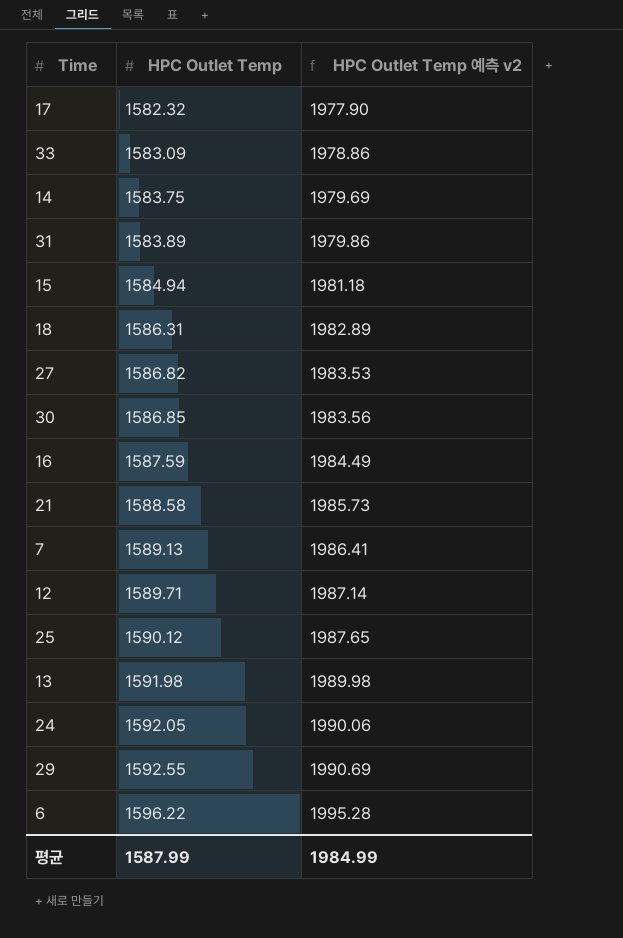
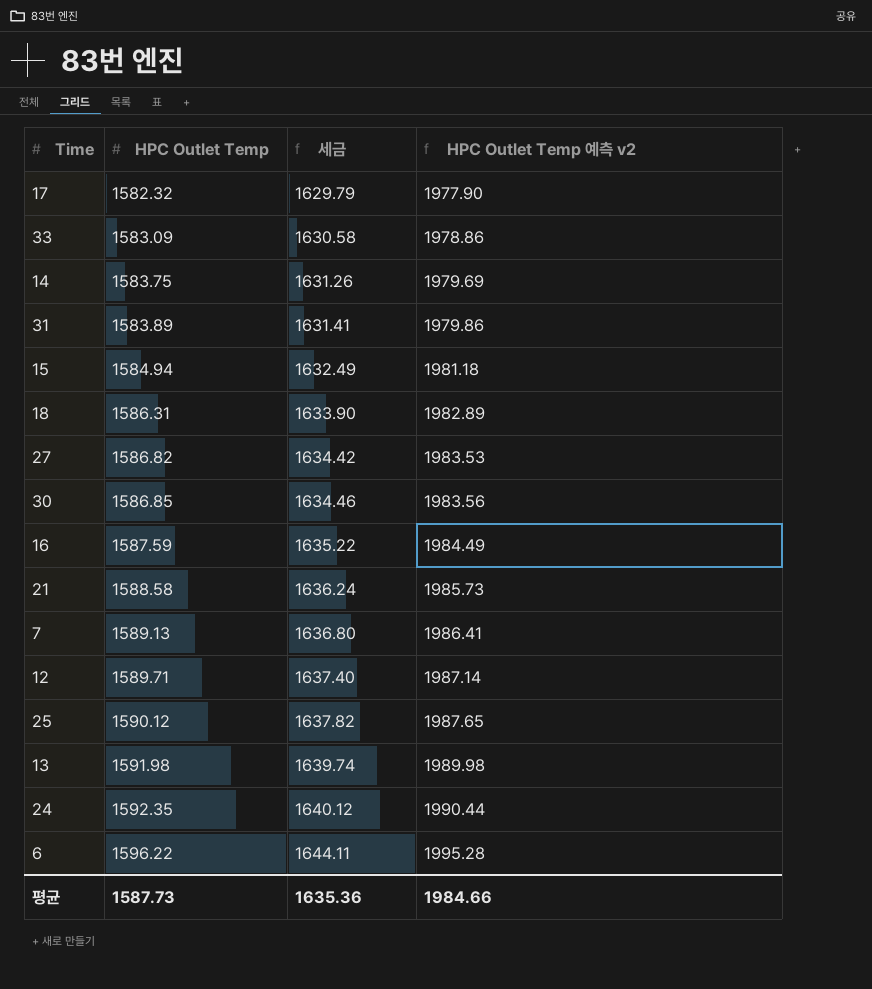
column 세금 | formula: none -> [HPC Outlet Temp] * 1.03
row 29: 1592.55 | 1990.69 -> none
24 | HPC Outlet Temp: 1592.05 -> 1592.35
24 | HPC Outlet Temp 예측 v2: 1990.06 -> 1990.44
평균 | HPC Outlet Temp: 1587.99 -> 1587.73
평균 | HPC Outlet Temp 예측 v2: 1984.99 -> 1984.66

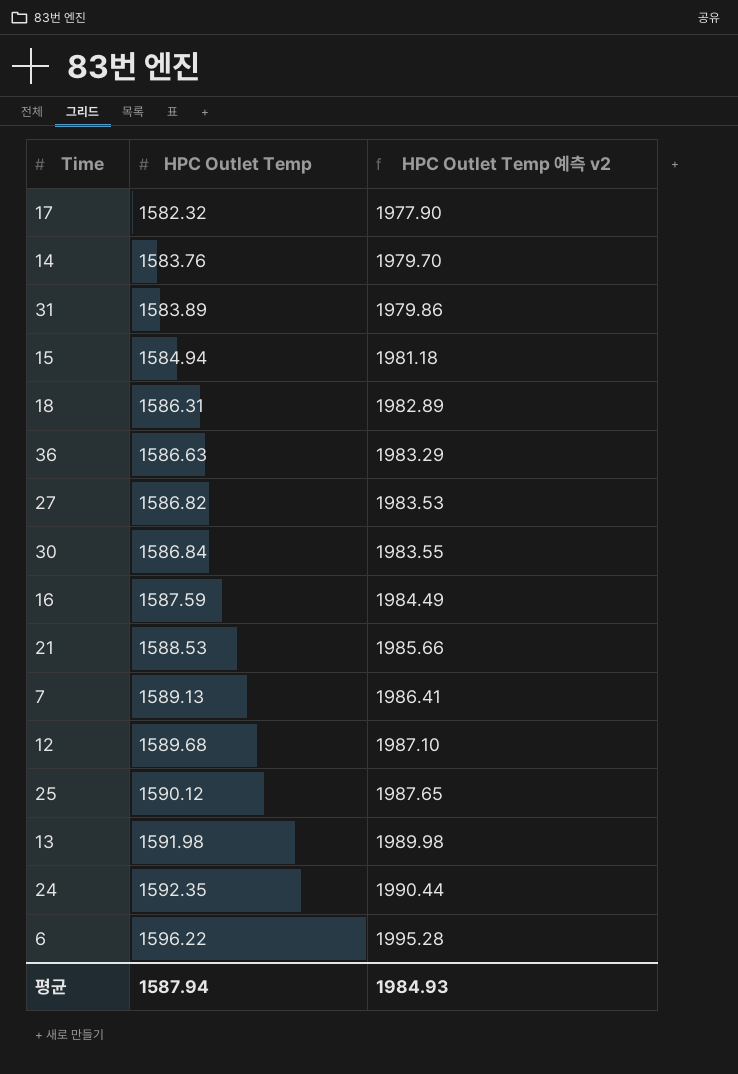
column 세금 | formula: [HPC Outlet Temp] * 1.03 -> none
row 33: 1583.09 | 1630.58 | 1978.86 -> none
14 | HPC Outlet Temp: 1583.75 -> 1583.76
14 | HPC Outlet Temp 예측 v2: 1979.69 -> 1979.70
row 36: none -> 1586.63 | 1983.29
30 | HPC Outlet Temp: 1586.85 -> 1586.84
30 | HPC Outlet Temp 예측 v2: 1983.56 -> 1983.55
21 | HPC Outlet Temp: 1588.58 -> 1588.53
21 | HPC Outlet Temp 예측 v2: 1985.73 -> 1985.66
12 | HPC Outlet Temp: 1589.71 -> 1589.68
12 | HPC Outlet Temp 예측 v2: 1987.14 -> 1987.10
평균 | HPC Outlet Temp: 1587.73 -> 1587.94
평균 | HPC Outlet Temp 예측 v2: 1984.66 -> 1984.93

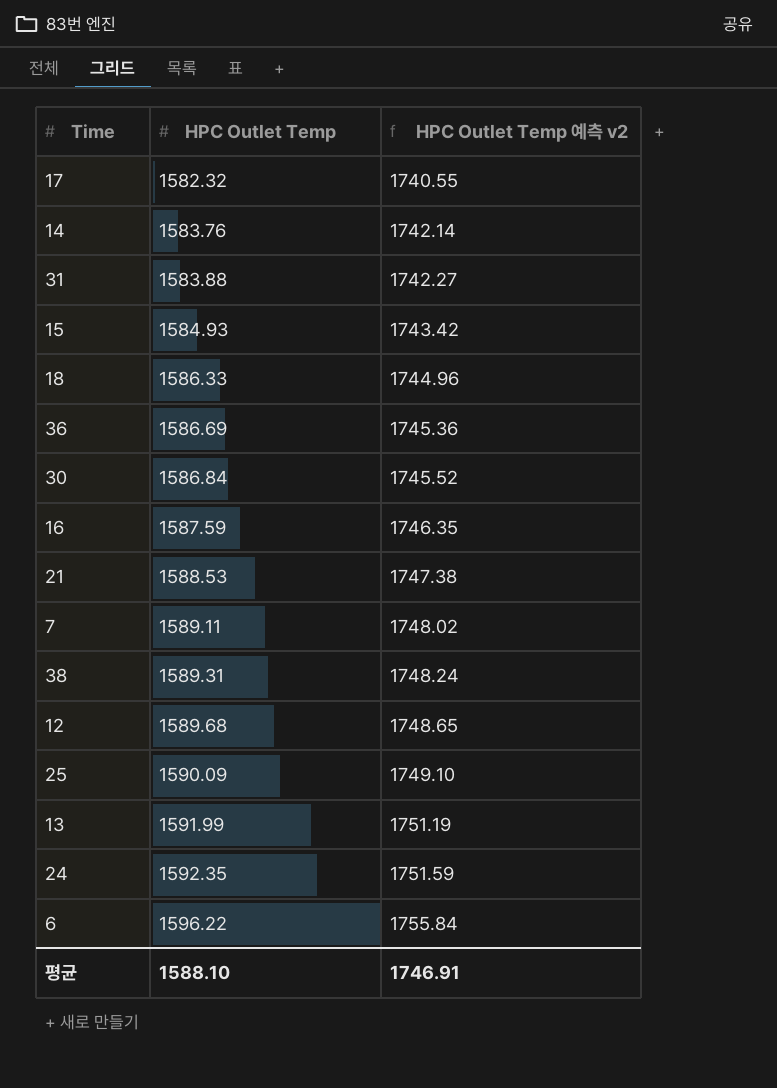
column HPC Outlet Temp 예측 v2 | formula: [HPC Outlet Temp] * 1.25 -> [HPC Outlet Temp] * 1.1
row 27: 1586.82 | 1983.53 -> none
31 | HPC Outlet Temp: 1583.89 -> 1583.88
15 | HPC Outlet Temp: 1584.94 -> 1584.93
18 | HPC Outlet Temp: 1586.31 -> 1586.33
36 | HPC Outlet Temp: 1586.63 -> 1586.69
7 | HPC Outlet Temp: 1589.13 -> 1589.11
row 38: none -> 1589.31 | 1748.24
25 | HPC Outlet Temp: 1590.12 -> 1590.09
13 | HPC Outlet Temp: 1591.98 -> 1591.99
평균 | HPC Outlet Temp: 1587.94 -> 1588.10
평균 | HPC Outlet Temp 예측 v2: 1984.93 -> 1746.91

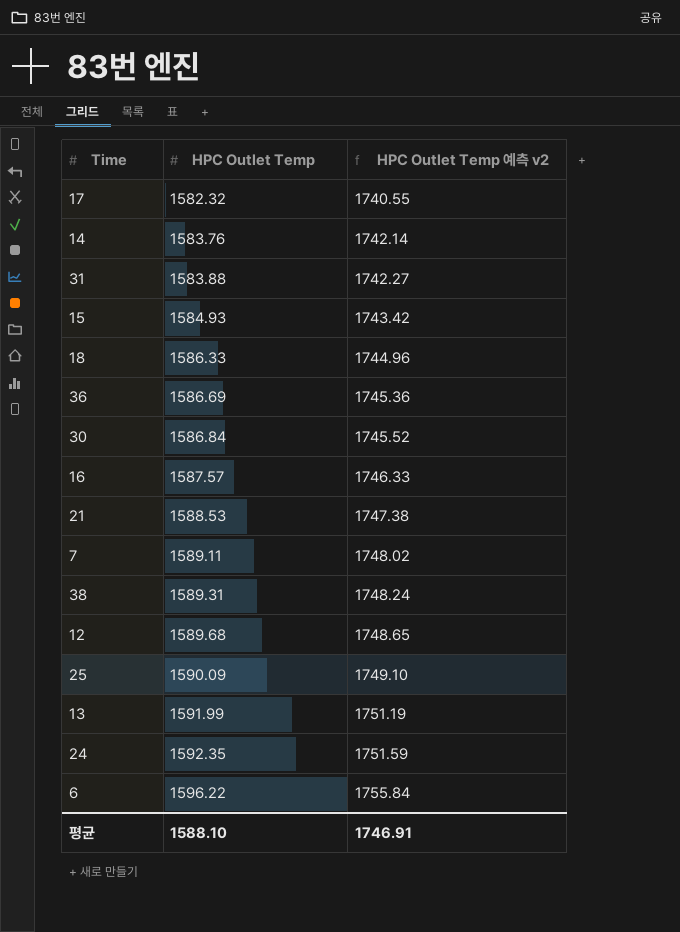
16 | HPC Outlet Temp: 1587.59 -> 1587.57
16 | HPC Outlet Temp 예측 v2: 1746.35 -> 1746.33

